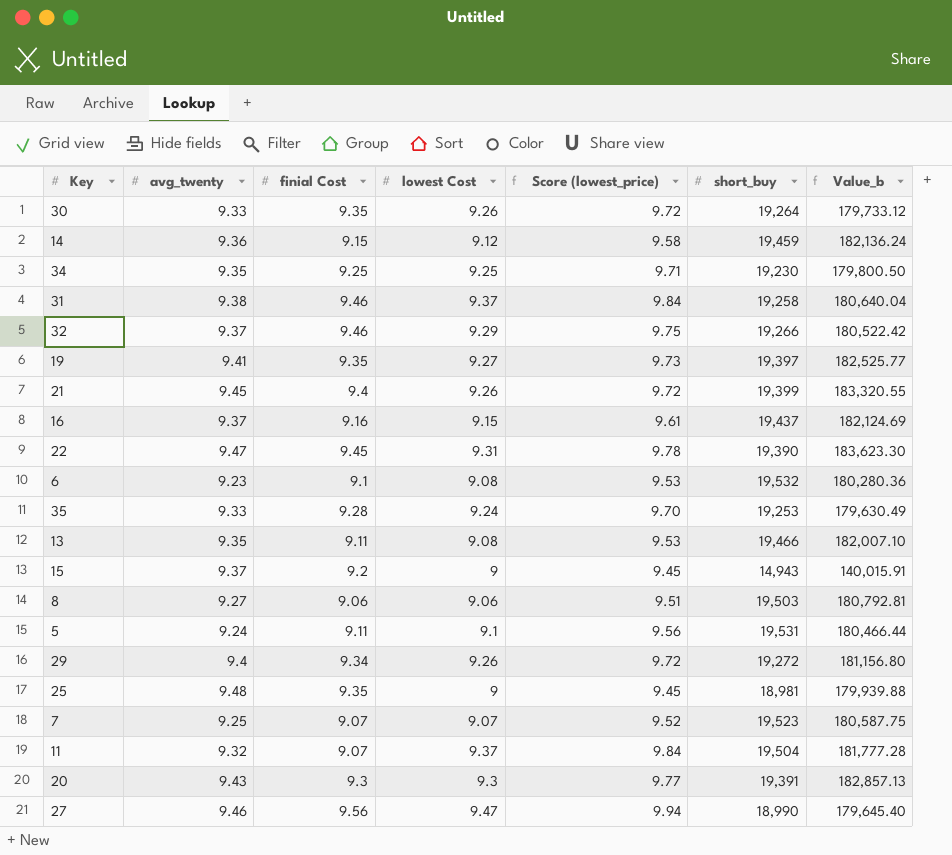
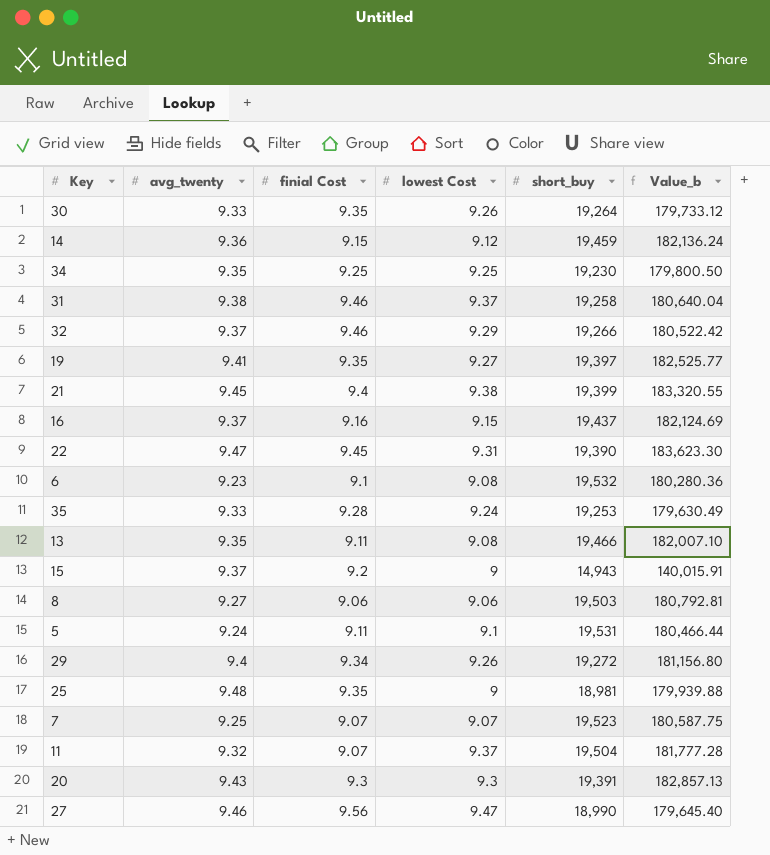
column Score (lowest_price) | formula: [lowest Cost] * 1.05 -> none
21 | lowest Cost: 9.26 -> 9.38

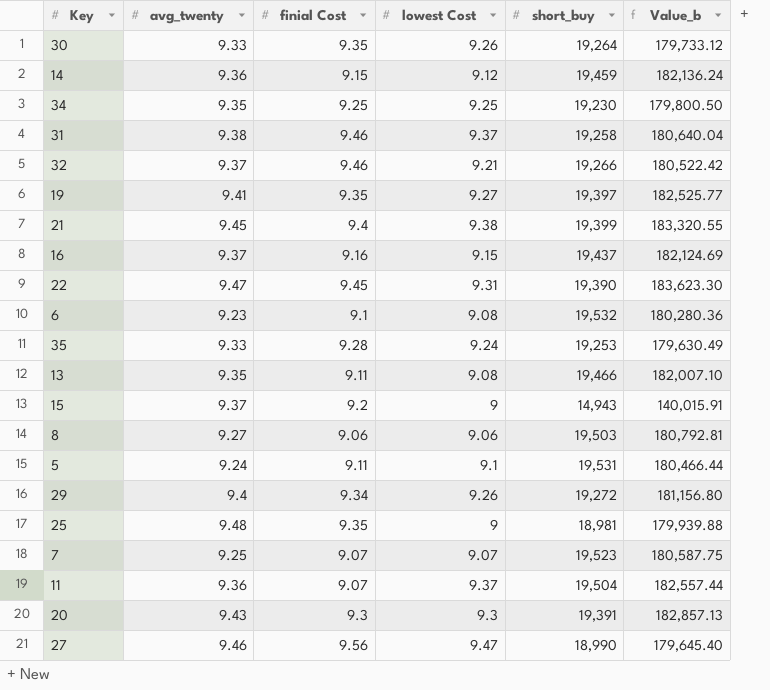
32 | lowest Cost: 9.29 -> 9.21
11 | avg_twenty: 9.32 -> 9.36
11 | Value_b: 181,777.28 -> 182,557.44

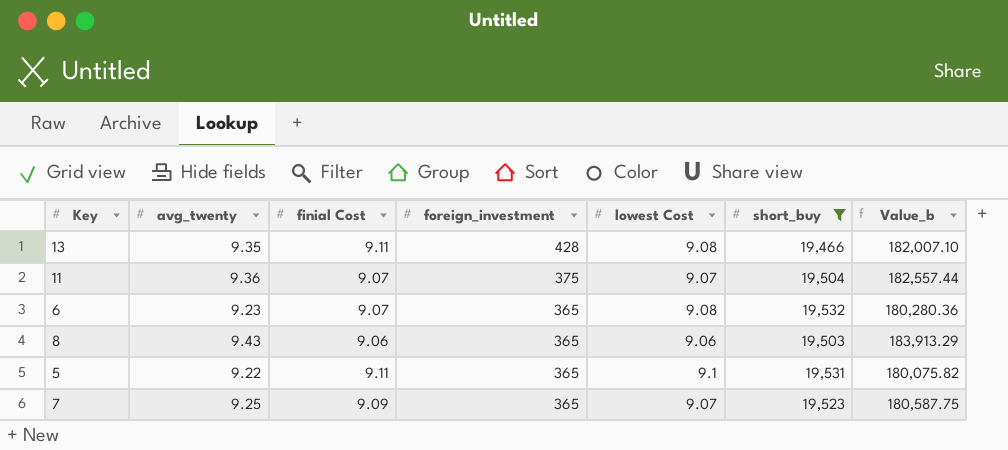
filter: none -> short_buy >= 19,466
row order: none -> foreign_investment descending
column foreign_investment | position: none -> 4
11 | lowest Cost: 9.37 -> 9.07
6 | finial Cost: 9.1 -> 9.07
8 | avg_twenty: 9.27 -> 9.43
8 | Value_b: 180,792.81 -> 183,913.29
5 | avg_twenty: 9.24 -> 9.22
5 | Value_b: 180,466.44 -> 180,075.82
7 | finial Cost: 9.07 -> 9.09

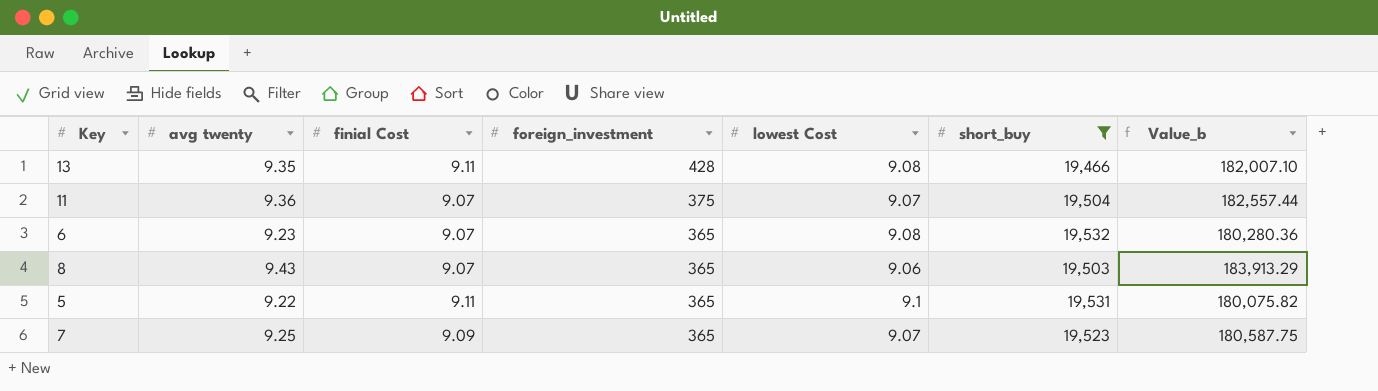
column name: avg_twenty -> avg twenty
8 | finial Cost: 9.06 -> 9.07

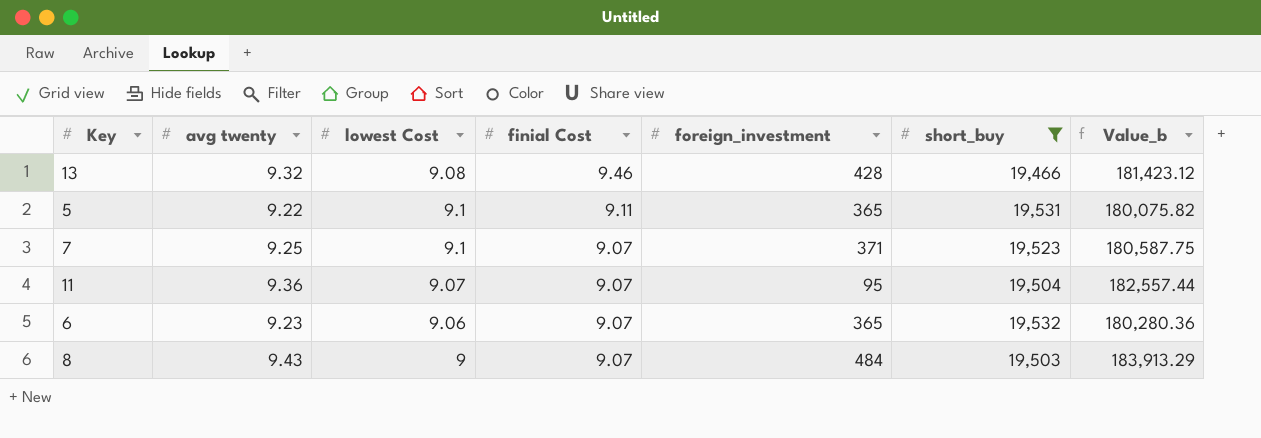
row order: foreign_investment descending -> finial Cost descending
column lowest Cost | position: 5 -> 3
13 | avg twenty: 9.35 -> 9.32
13 | finial Cost: 9.11 -> 9.46
13 | Value_b: 182,007.10 -> 181,423.12
7 | lowest Cost: 9.07 -> 9.1
7 | finial Cost: 9.09 -> 9.07
7 | foreign_investment: 365 -> 371
11 | foreign_investment: 375 -> 95
6 | lowest Cost: 9.08 -> 9.06
8 | lowest Cost: 9.06 -> 9
8 | foreign_investment: 365 -> 484

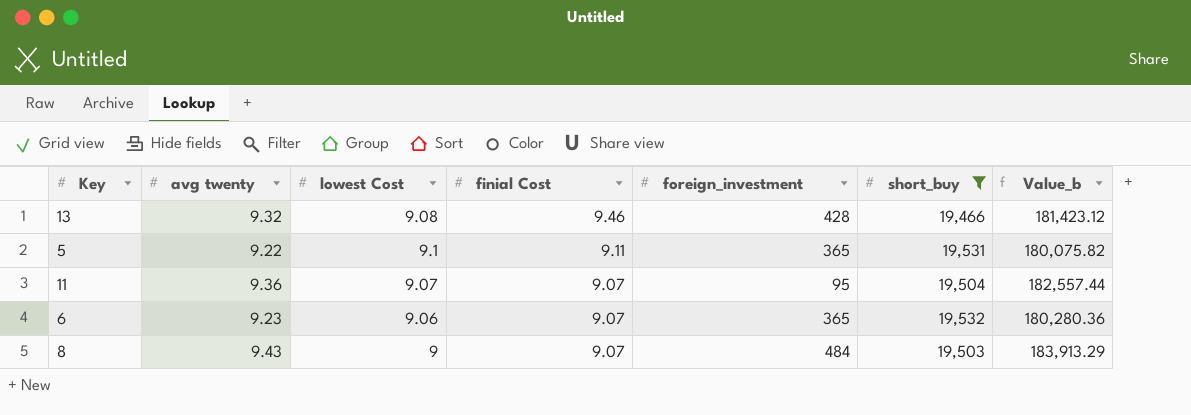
row 7: 9.25 | 9.1 | 9.07 | 371 | 19,523 | 180,587.75 -> none

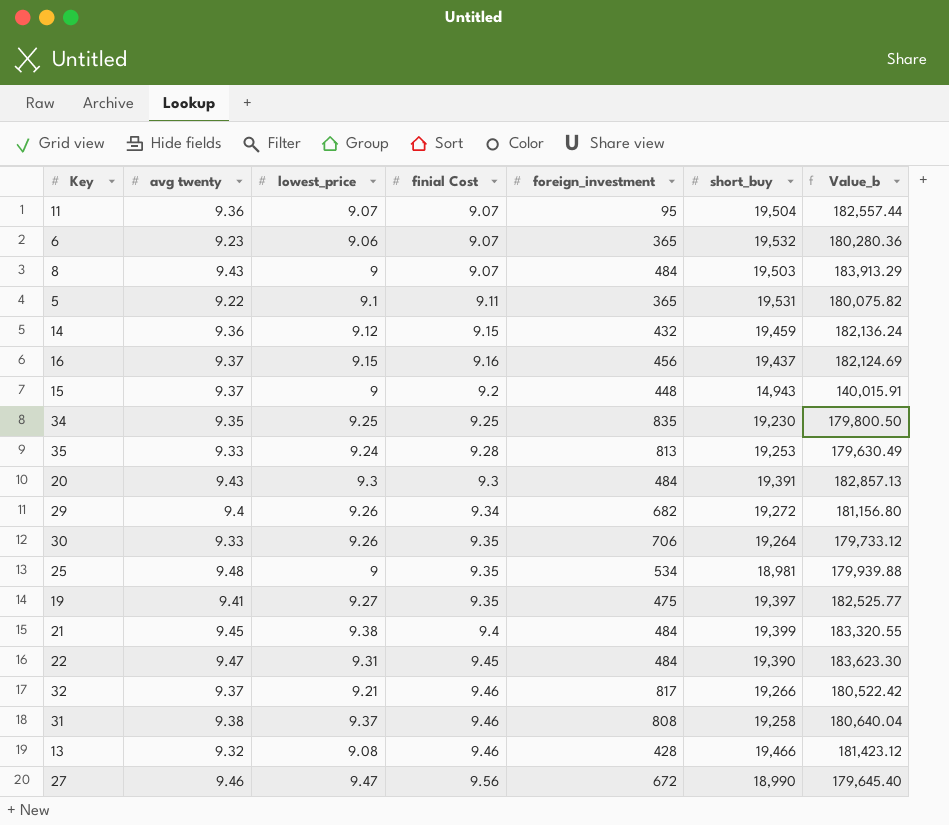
filter: short_buy >= 19,466 -> none
row order: finial Cost descending -> finial Cost ascending
column name: lowest Cost -> lowest_price

